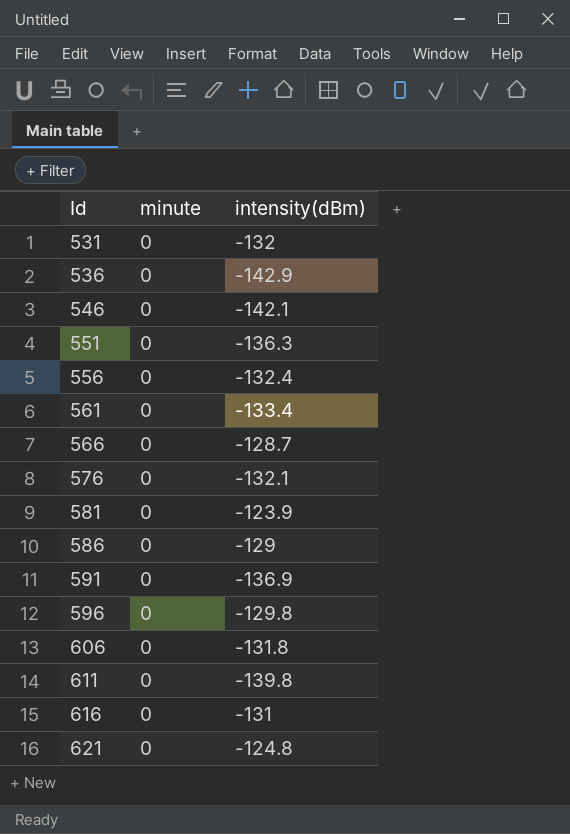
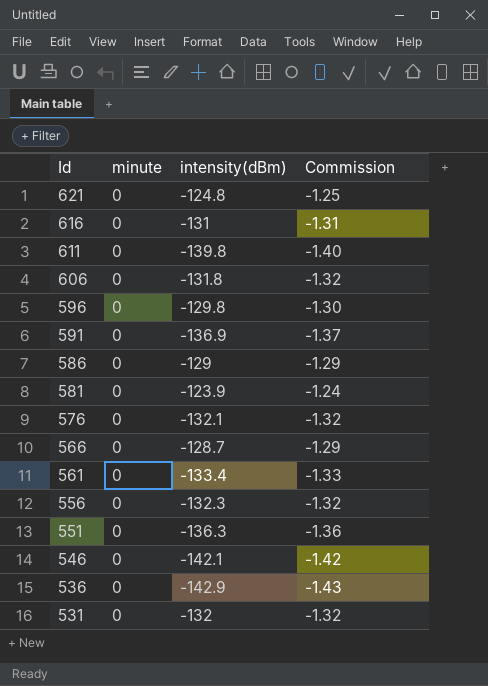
row order: Id ascending -> Id descending
column Commission | formula: none -> [intensity(dBm)] * 0.01
556 | intensity(dBm): -132.4 -> -132.3

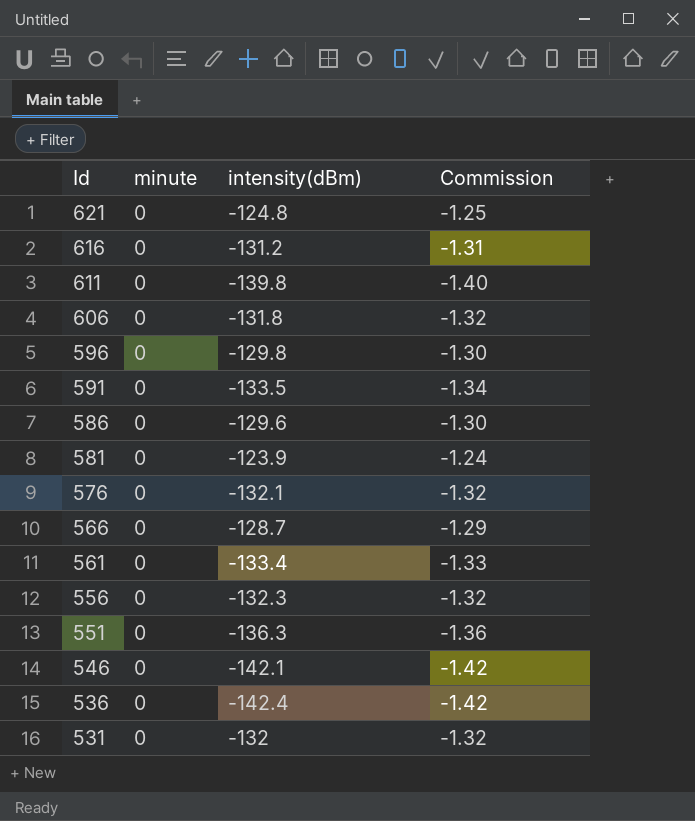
616 | intensity(dBm): -131 -> -131.2
591 | intensity(dBm): -136.9 -> -133.5
591 | Commission: -1.37 -> -1.34
586 | intensity(dBm): -129 -> -129.6
586 | Commission: -1.29 -> -1.30
536 | intensity(dBm): -142.9 -> -142.4
536 | Commission: -1.43 -> -1.42

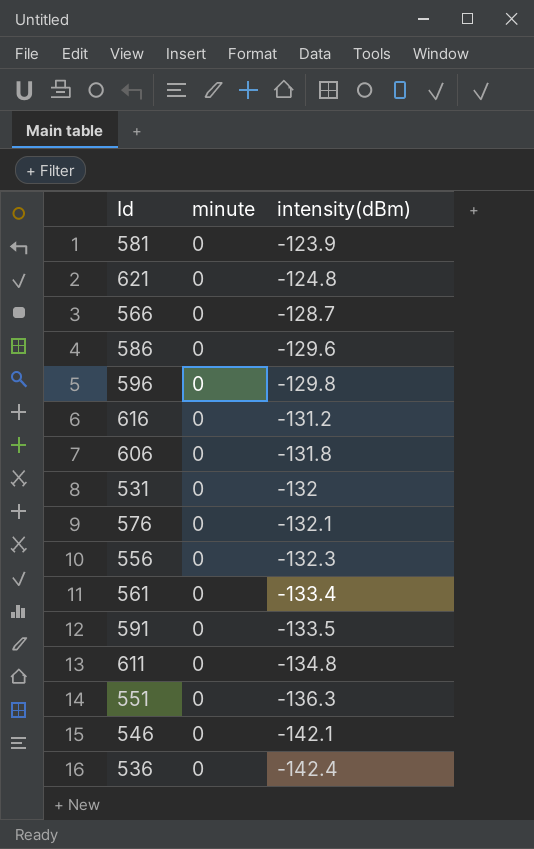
row order: Id descending -> intensity(dBm) descending
column Commission | formula: [intensity(dBm)] * 0.01 -> none
611 | intensity(dBm): -139.8 -> -134.8

